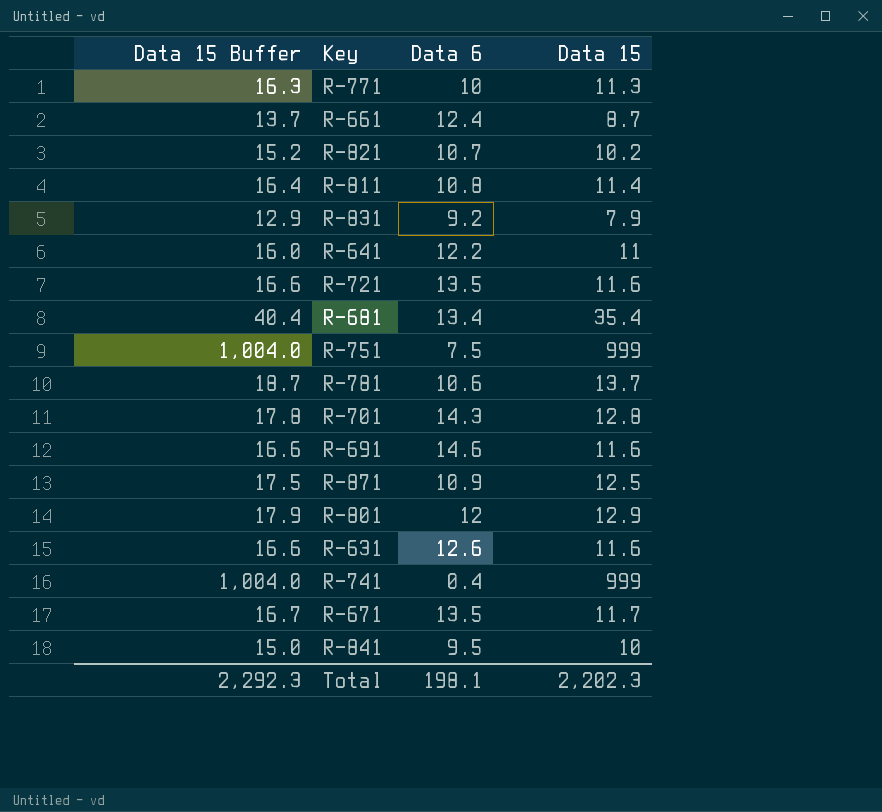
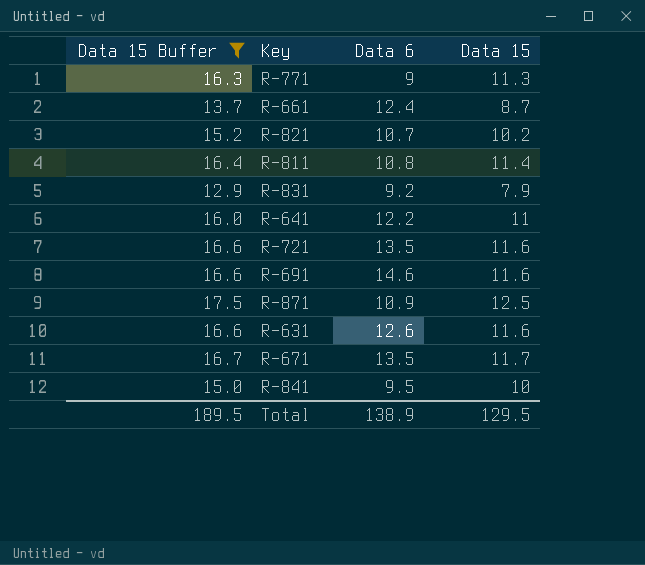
filter: none -> Data 15 Buffer <= 17.5
R-771 | Data 6: 10 -> 9
Total | Data 15 Buffer: 2,292.3 -> 189.5
Total | Data 6: 198.1 -> 138.9
Total | Data 15: 2,202.3 -> 129.5

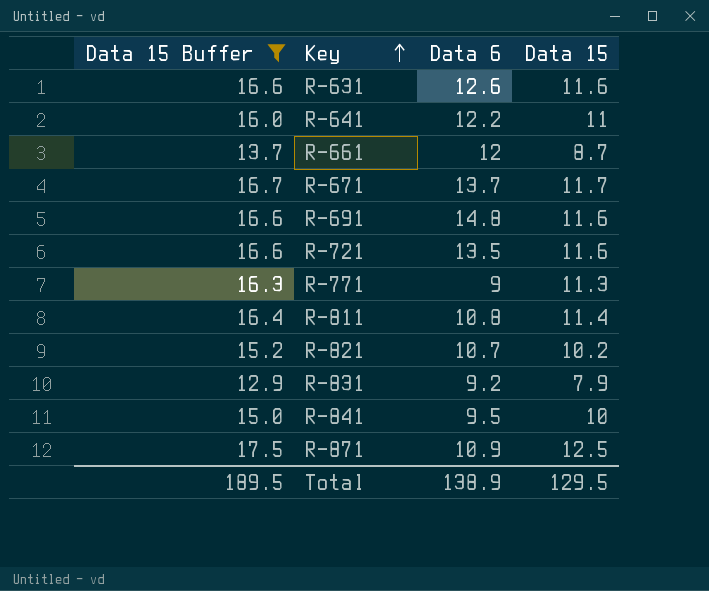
row order: none -> Key ascending
R-661 | Data 6: 12.4 -> 12
R-671 | Data 6: 13.5 -> 13.7
R-691 | Data 6: 14.6 -> 14.8

